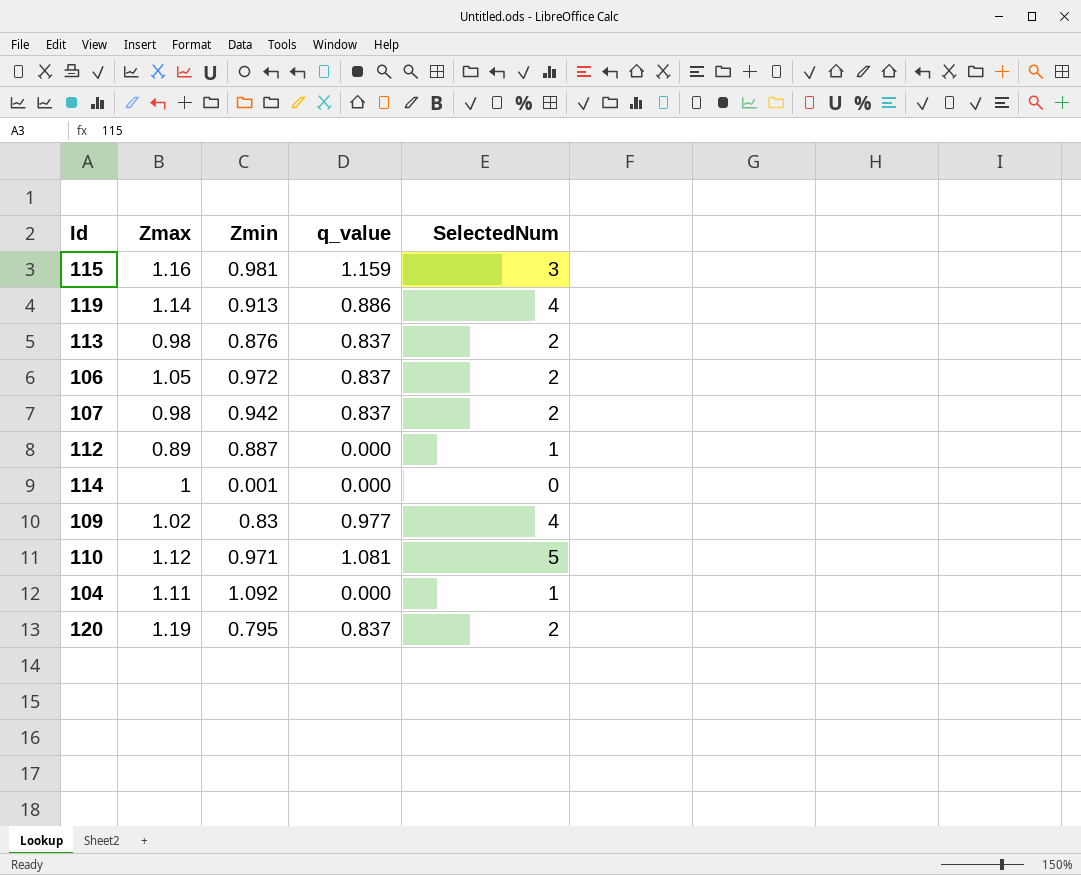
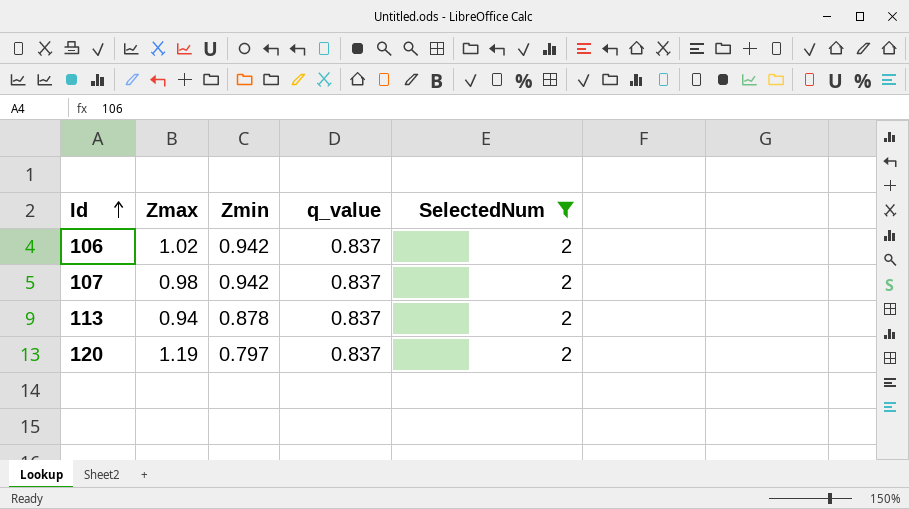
filter: none -> SelectedNum = 2
row order: none -> Id ascending
106 | Zmax: 1.05 -> 1.02
106 | Zmin: 0.972 -> 0.942
113 | Zmax: 0.98 -> 0.94
113 | Zmin: 0.876 -> 0.878
120 | Zmin: 0.795 -> 0.797

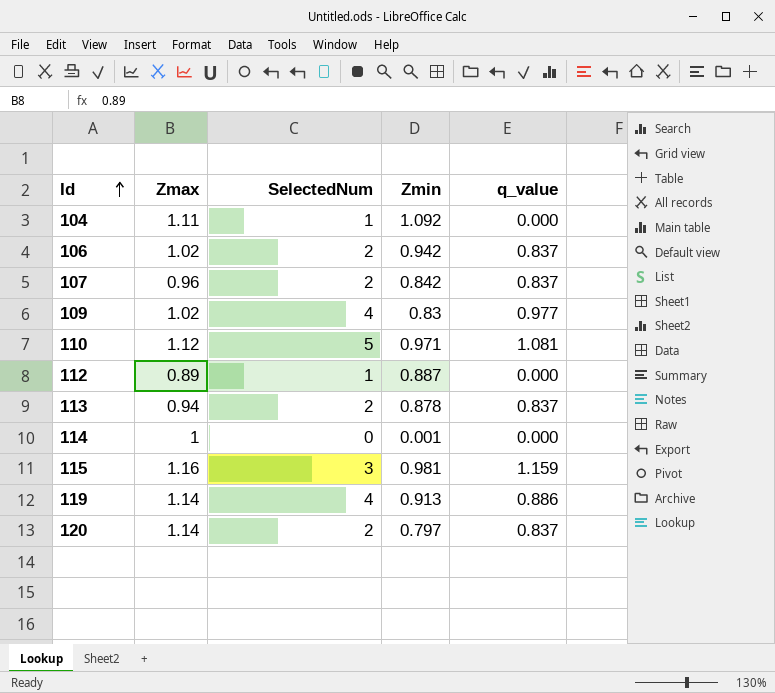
filter: SelectedNum = 2 -> none
column SelectedNum | position: 5 -> 3
107 | Zmax: 0.98 -> 0.96
107 | Zmin: 0.942 -> 0.842
120 | Zmax: 1.19 -> 1.14

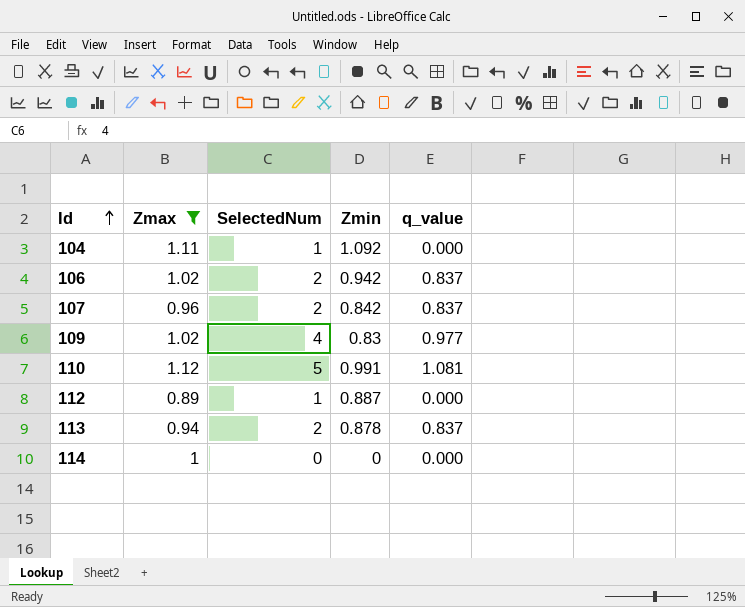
filter: none -> Zmax <= 1.12
110 | Zmin: 0.971 -> 0.991
114 | Zmin: 0.001 -> 0

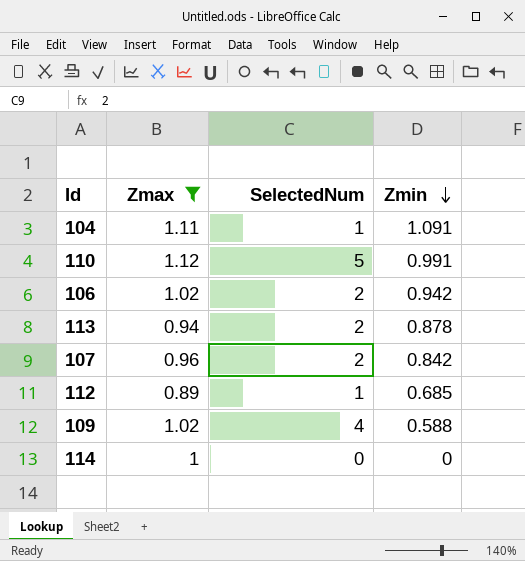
row order: Id ascending -> Zmin descending
column q_value | position: 5 -> none
104 | Zmin: 1.092 -> 1.091
112 | Zmin: 0.887 -> 0.685
109 | Zmin: 0.83 -> 0.588

